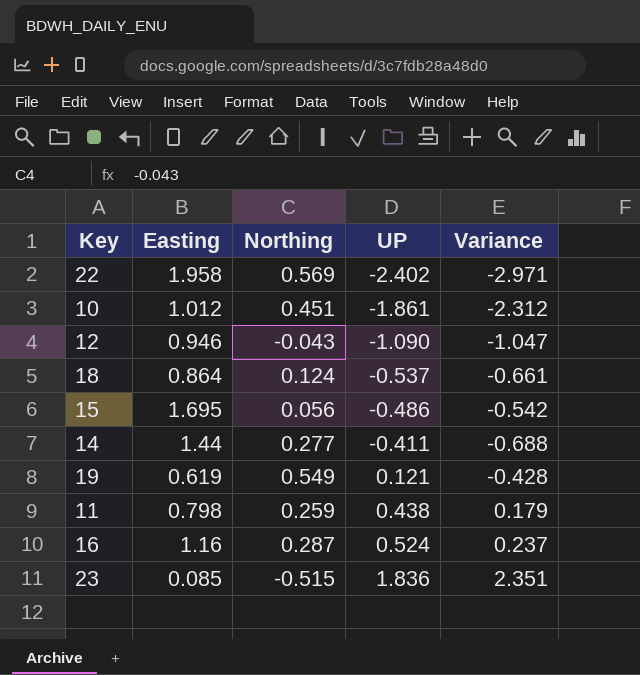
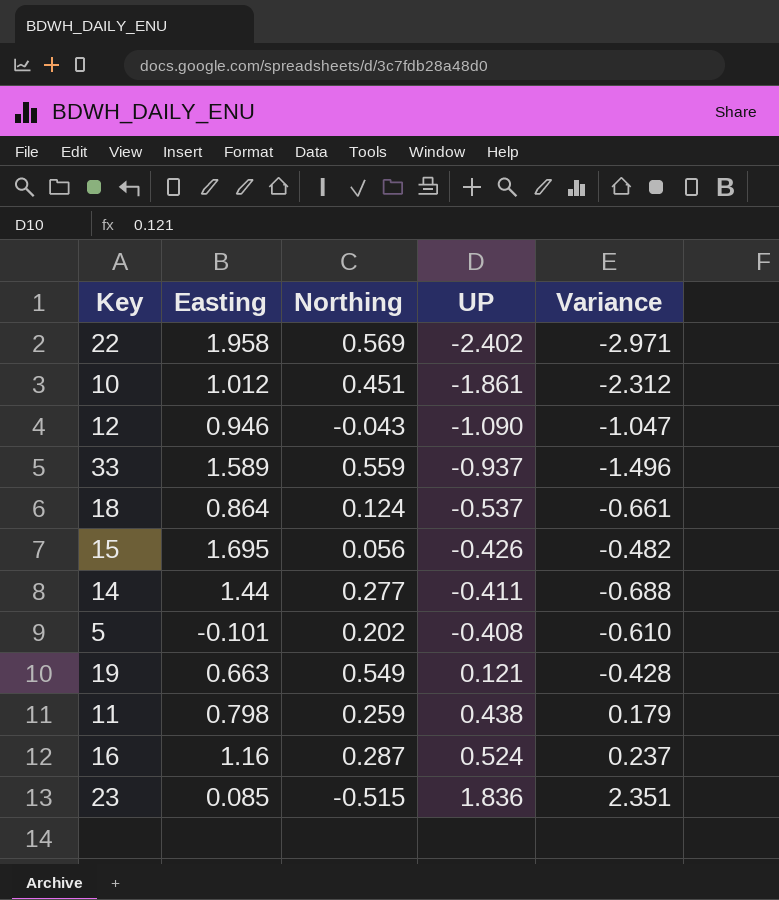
row 33: none -> 1.589 | 0.559 | -0.937 | -1.496
15 | UP: -0.486 -> -0.426
15 | Variance: -0.542 -> -0.482
row 5: none -> -0.101 | 0.202 | -0.408 | -0.610
19 | Easting: 0.619 -> 0.663

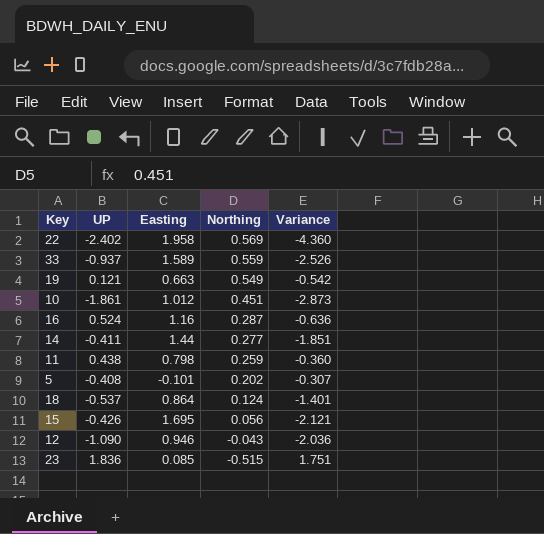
row order: UP ascending -> Northing descending
column UP | position: 4 -> 2
column Variance | formula: [UP] - [Northing] -> [UP] - [Easting]

